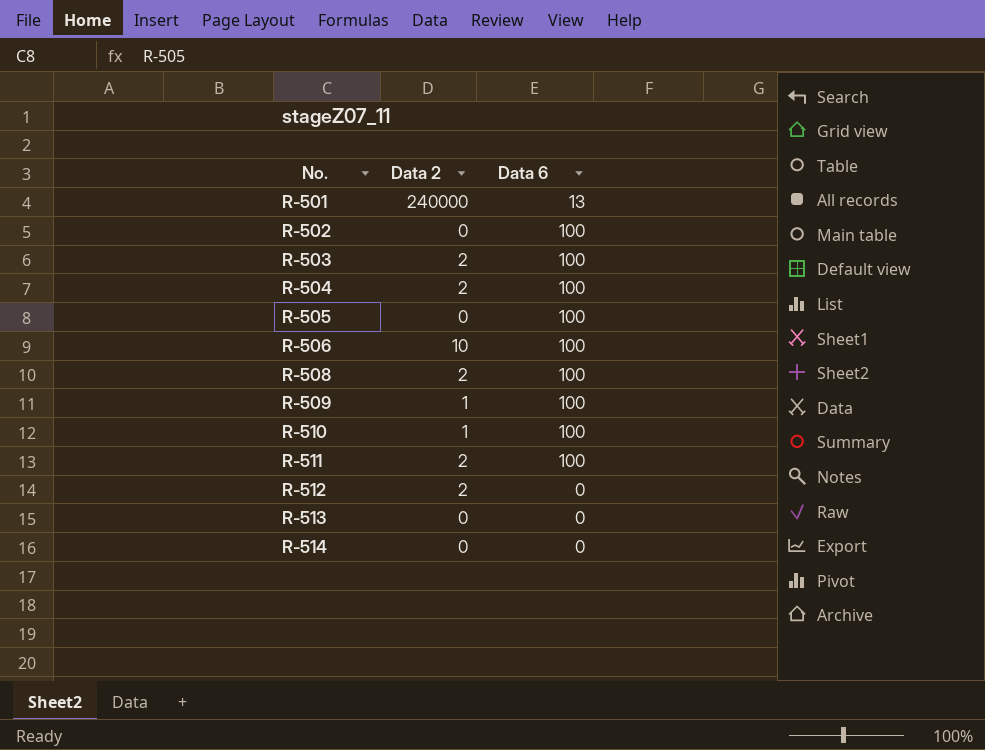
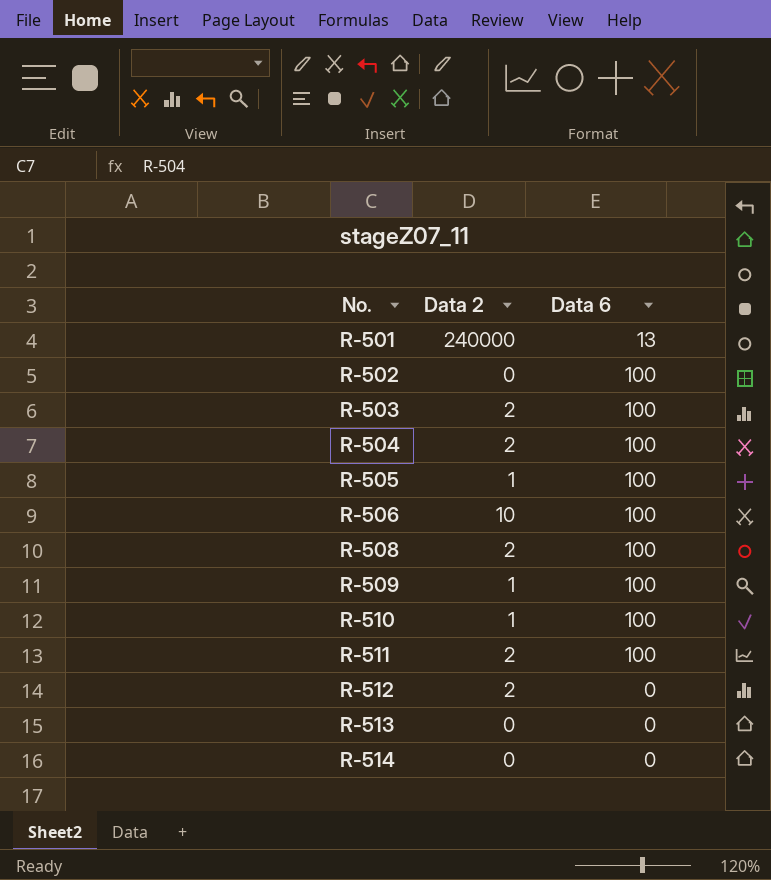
R-505 | Data 2: 0 -> 1

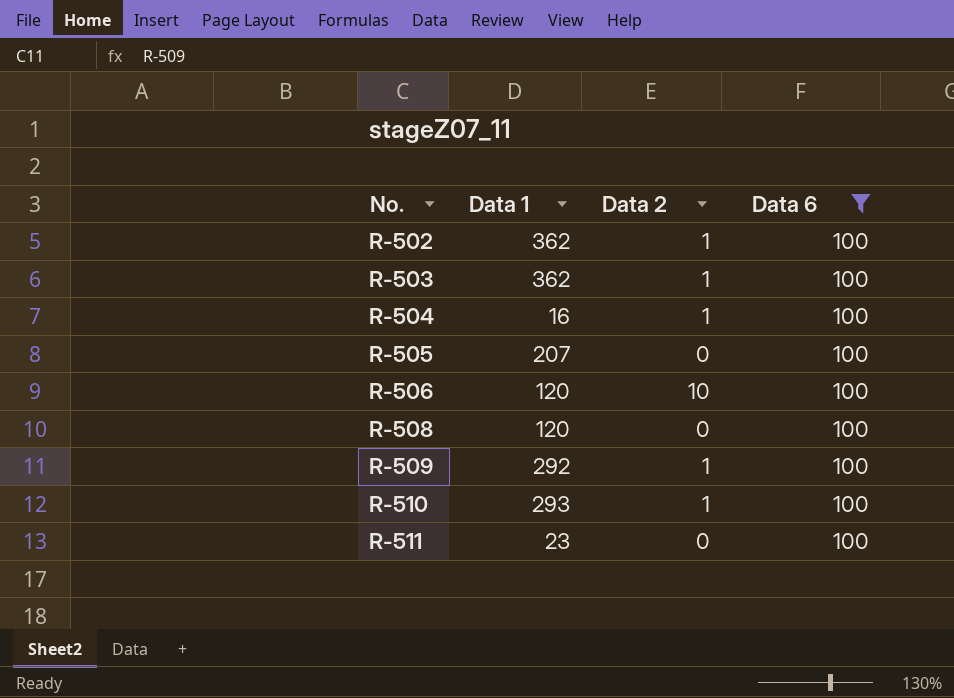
filter: none -> Data 6 = 100
column Data 1 | position: none -> 2
R-502 | Data 2: 0 -> 1
R-503 | Data 2: 2 -> 1
R-504 | Data 2: 2 -> 1
R-505 | Data 2: 1 -> 0
R-508 | Data 2: 2 -> 0
R-511 | Data 2: 2 -> 0

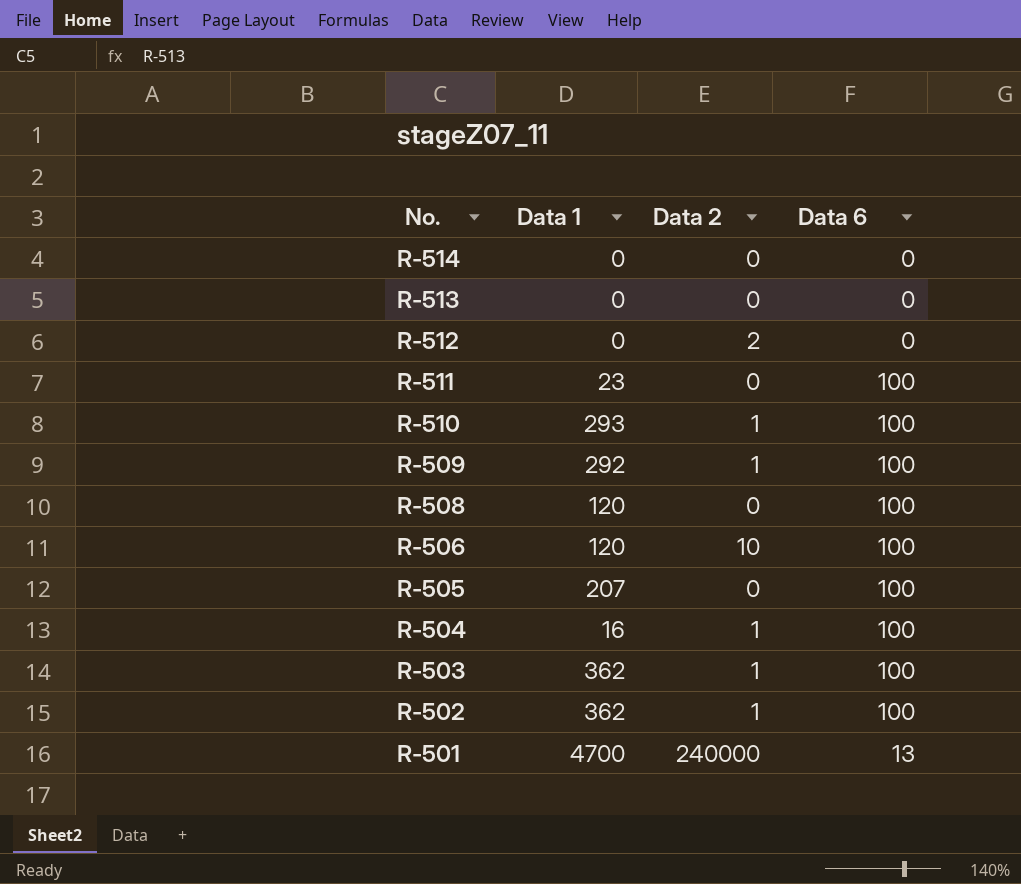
filter: Data 6 = 100 -> none
row order: No. ascending -> No. descending

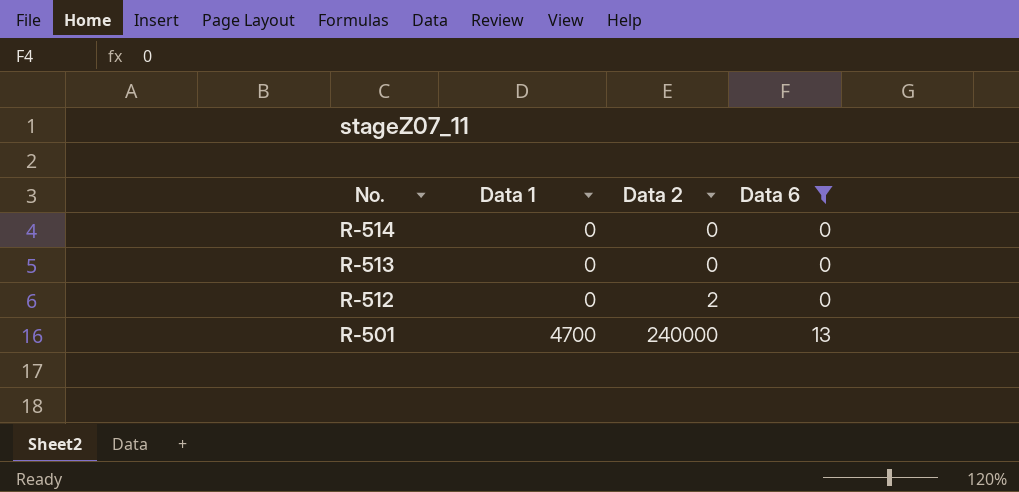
filter: none -> Data 6 != 100

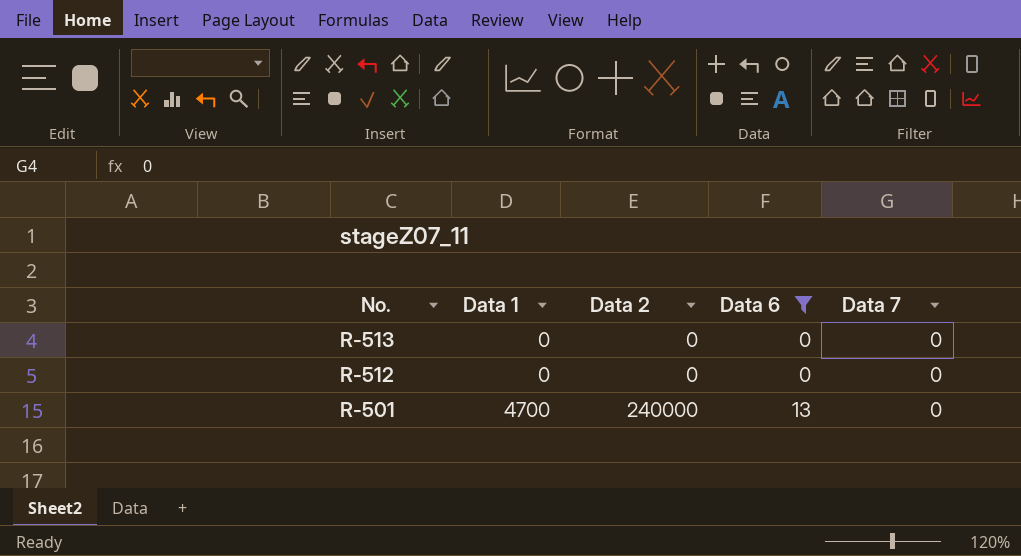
column Data 7 | position: none -> 5
row R-514: 0 | 0 | 0 -> none
R-512 | Data 2: 2 -> 0

